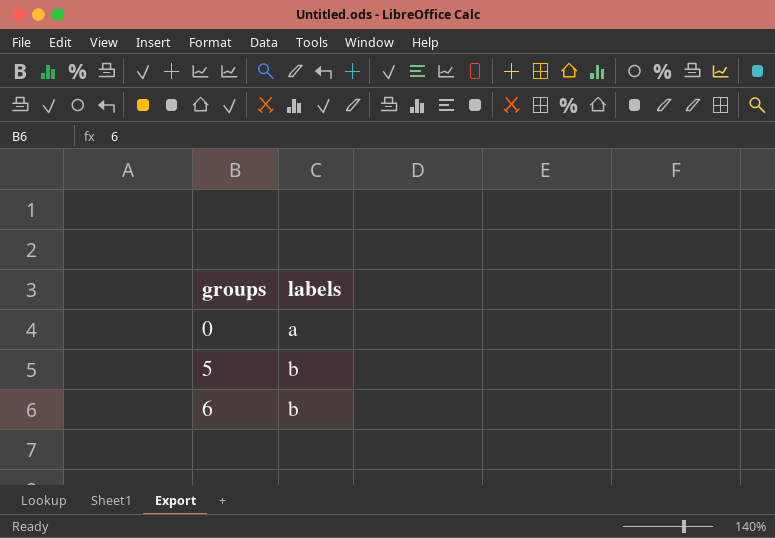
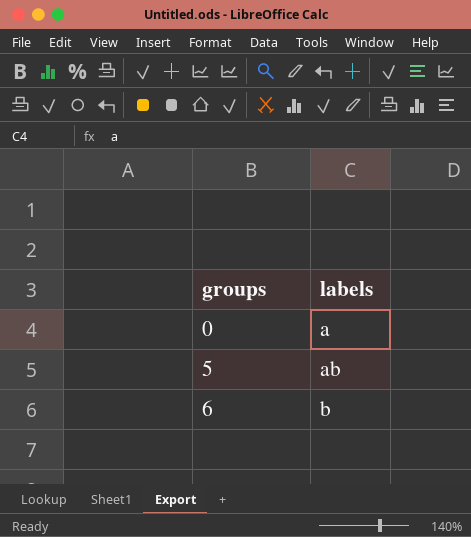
5 | labels: b -> ab

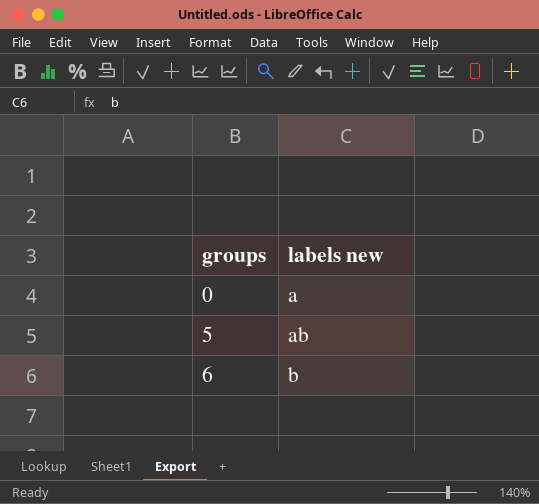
column name: labels -> labels new

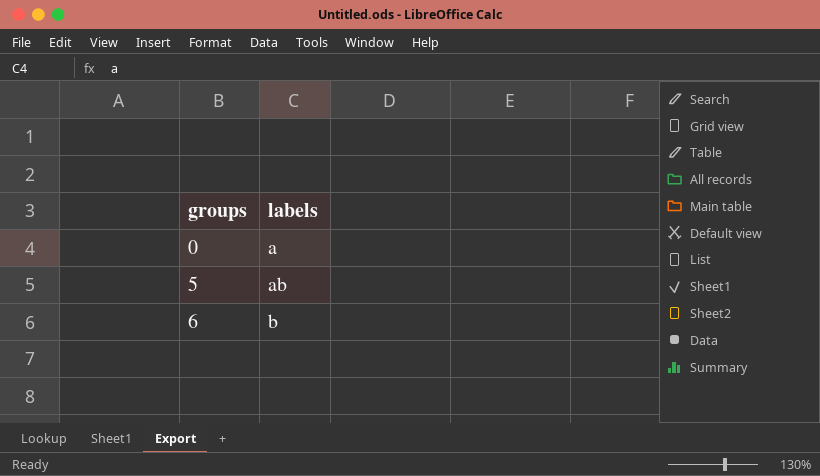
column name: labels new -> labels

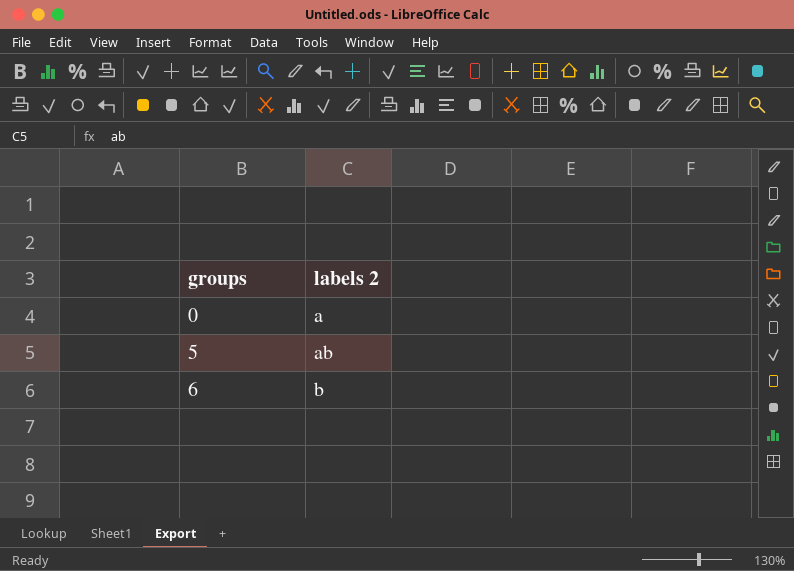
column name: labels -> labels 2

